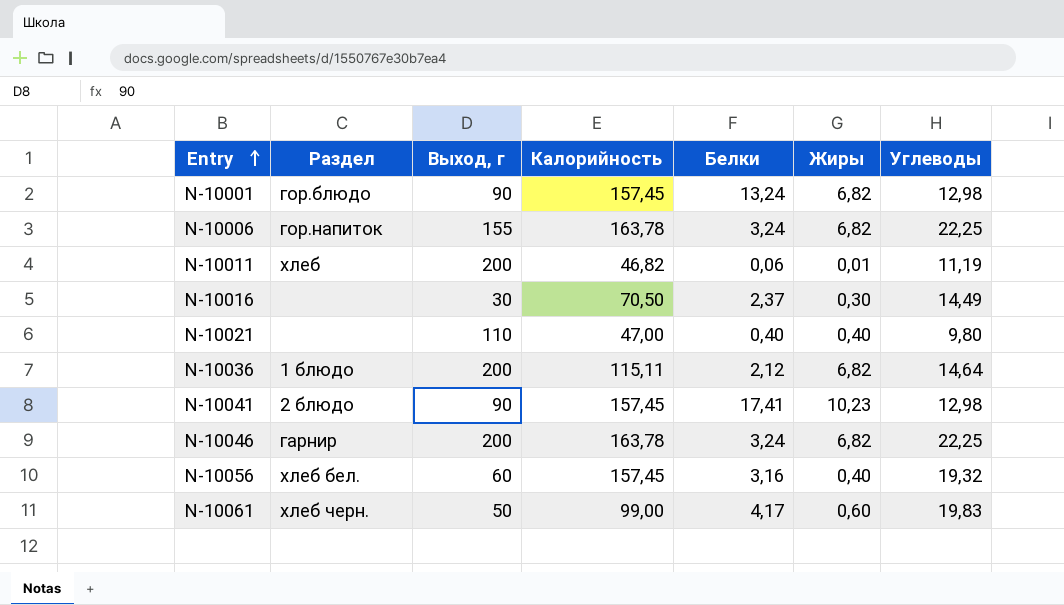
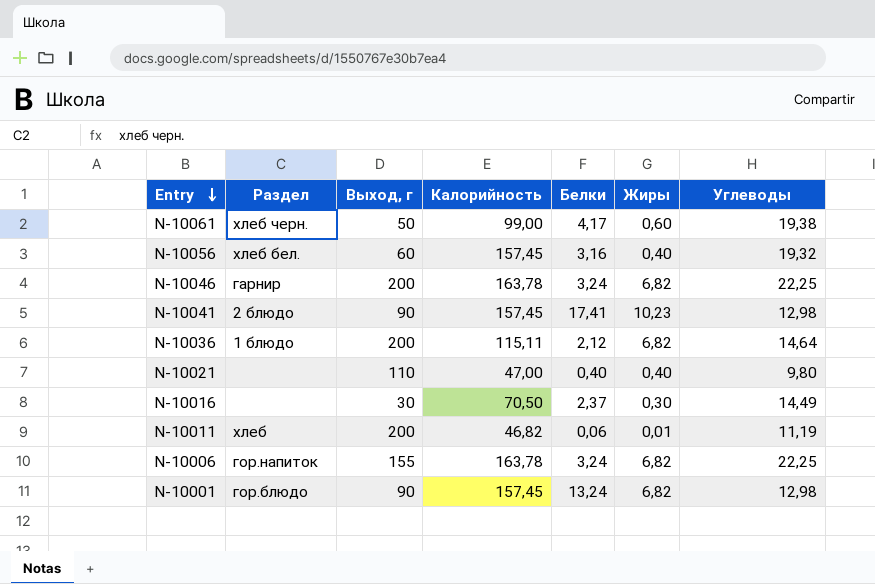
row order: Entry ascending -> Entry descending
N-10061 | Углеводы: 19,83 -> 19,38

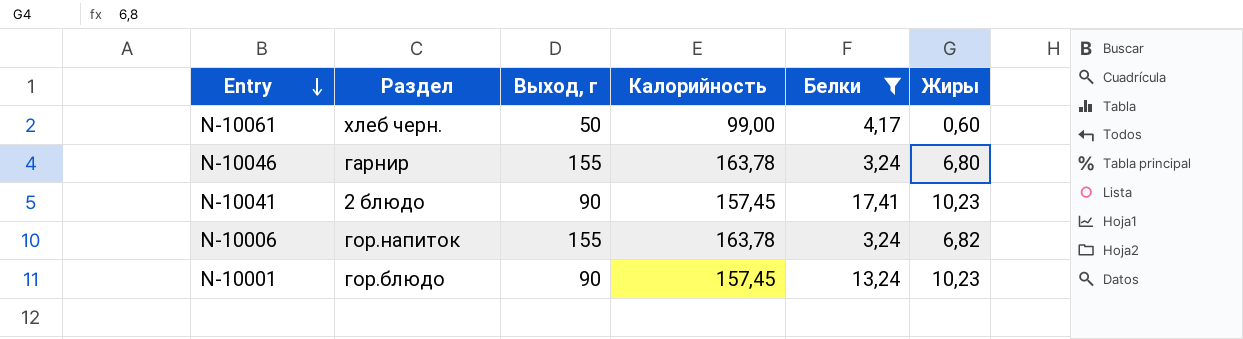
filter: none -> Белки >= 3,24
column Углеводы | position: 7 -> none
N-10046 | Выход, г: 200 -> 155
N-10046 | Жиры: 6,82 -> 6,80
N-10001 | Жиры: 6,82 -> 10,23

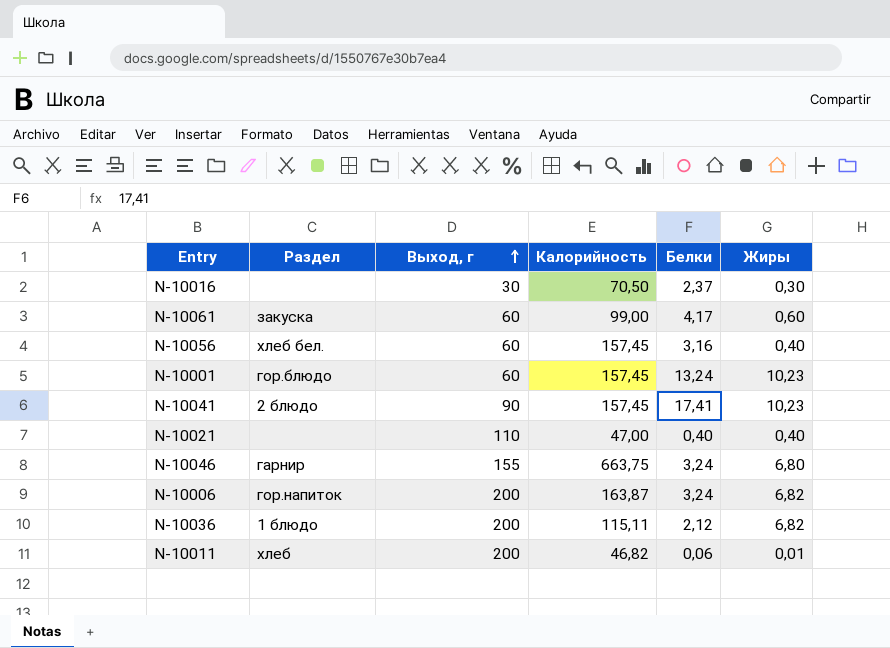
filter: Белки >= 3,24 -> none
row order: Entry descending -> Выход, г ascending
N-10061 | Раздел: хлеб черн. -> закуска
N-10061 | Выход, г: 50 -> 60
N-10001 | Выход, г: 90 -> 60
N-10046 | Калорийность: 163,78 -> 663,75
N-10006 | Выход, г: 155 -> 200
N-10006 | Калорийность: 163,78 -> 163,87

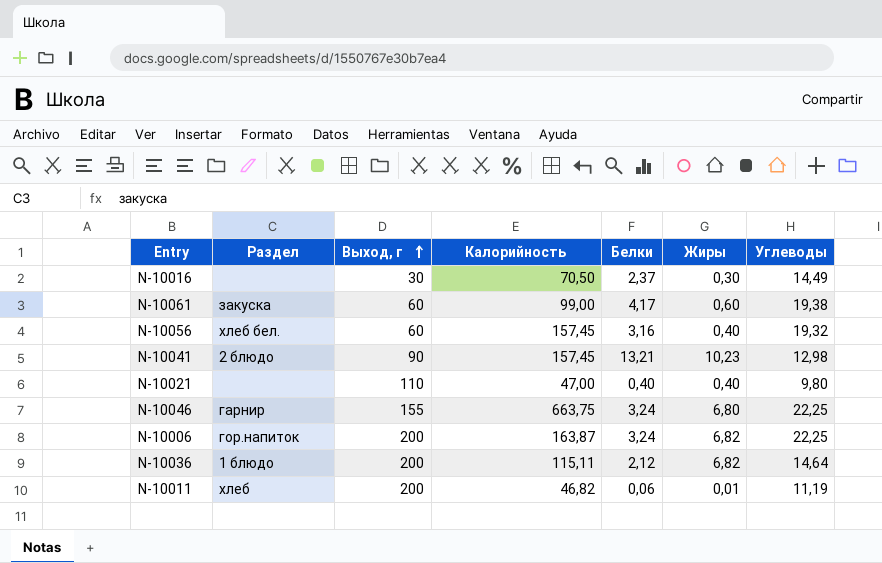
column Углеводы | position: none -> 7
row N-10001: гор.блюдо | 60 | 157,45 | 13,24 | 10,23 -> none
N-10041 | Белки: 17,41 -> 13,21

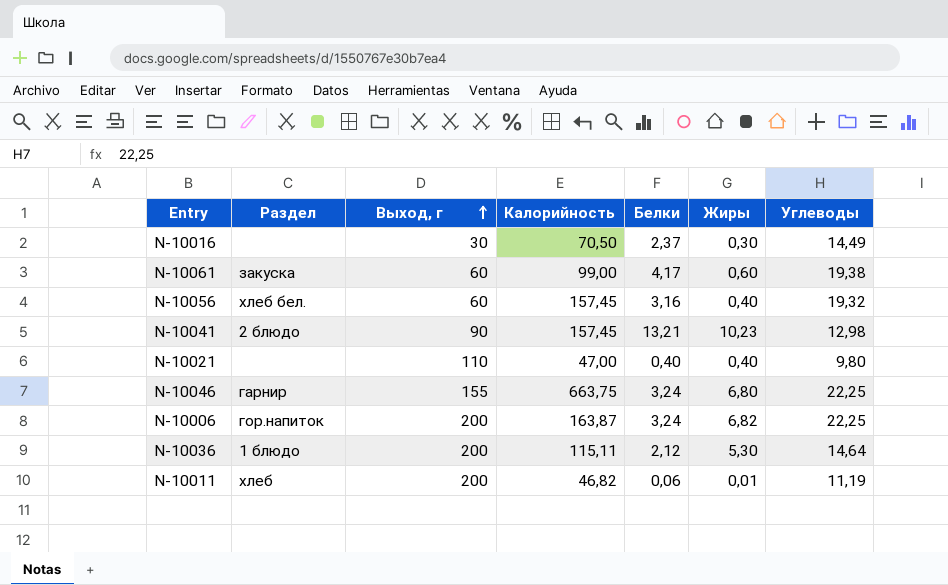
N-10036 | Жиры: 6,82 -> 5,30

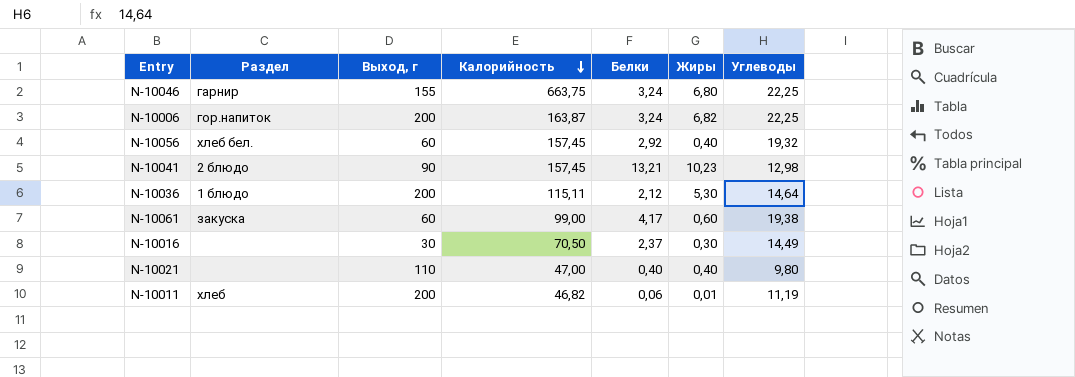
row order: Выход, г ascending -> Калорийность descending
N-10056 | Белки: 3,16 -> 2,92

